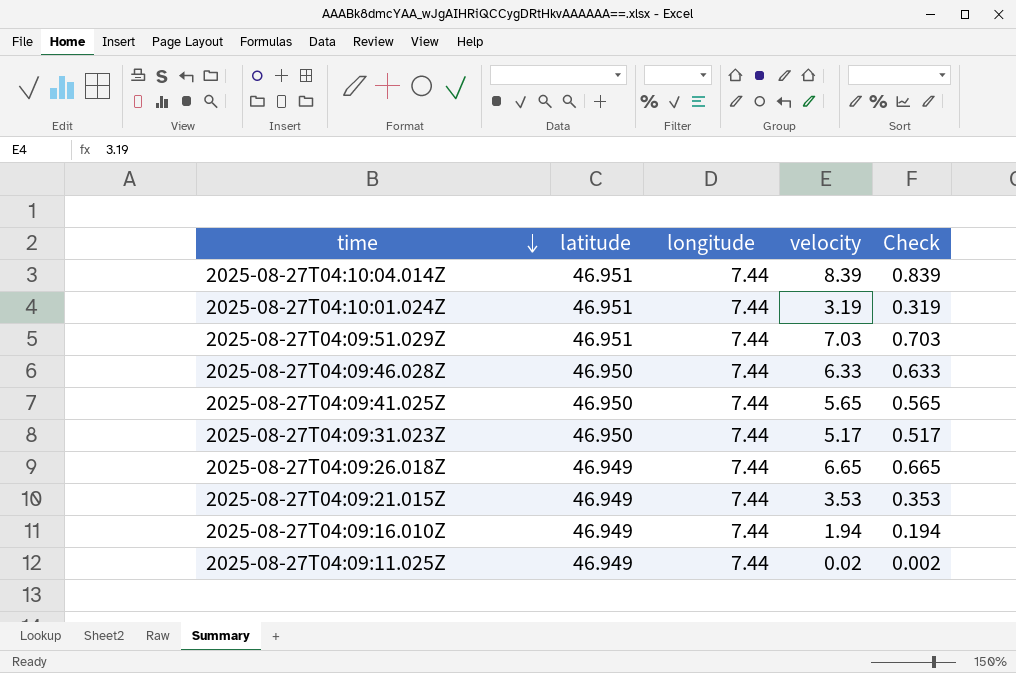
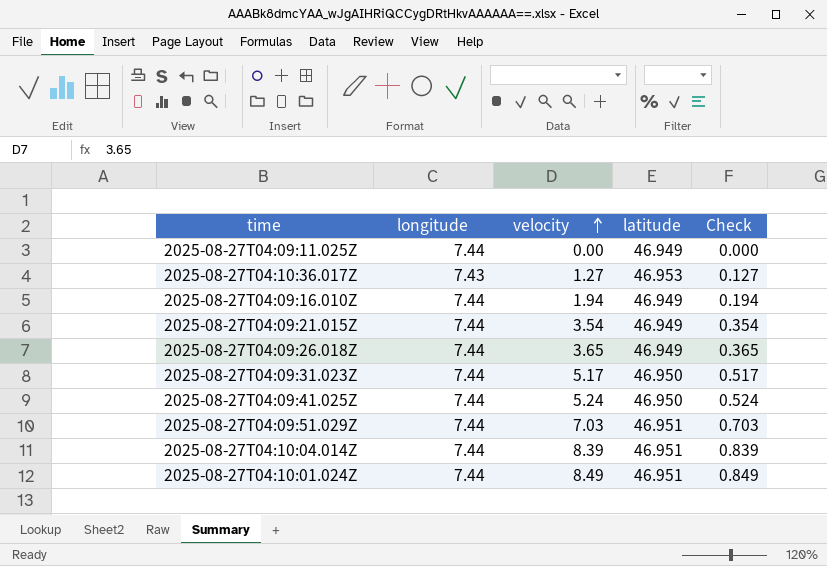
row order: time descending -> velocity ascending
column latitude | position: 2 -> 4
row 2025-08-27T04:09:46.028Z: 46.950 | 7.44 | 6.33 | 0.633 -> none
2025-08-27T04:09:11.025Z | velocity: 0.02 -> 0.00
2025-08-27T04:09:11.025Z | Check: 0.002 -> 0.000
row 2025-08-27T04:10:36.017Z: none -> 7.43 | 1.27 | 46.953 | 0.127
2025-08-27T04:09:21.015Z | velocity: 3.53 -> 3.54
2025-08-27T04:09:21.015Z | Check: 0.353 -> 0.354
2025-08-27T04:09:26.018Z | velocity: 6.65 -> 3.65
2025-08-27T04:09:26.018Z | Check: 0.665 -> 0.365
2025-08-27T04:09:41.025Z | velocity: 5.65 -> 5.24
2025-08-27T04:09:41.025Z | Check: 0.565 -> 0.524
2025-08-27T04:10:01.024Z | velocity: 3.19 -> 8.49
2025-08-27T04:10:01.024Z | Check: 0.319 -> 0.849

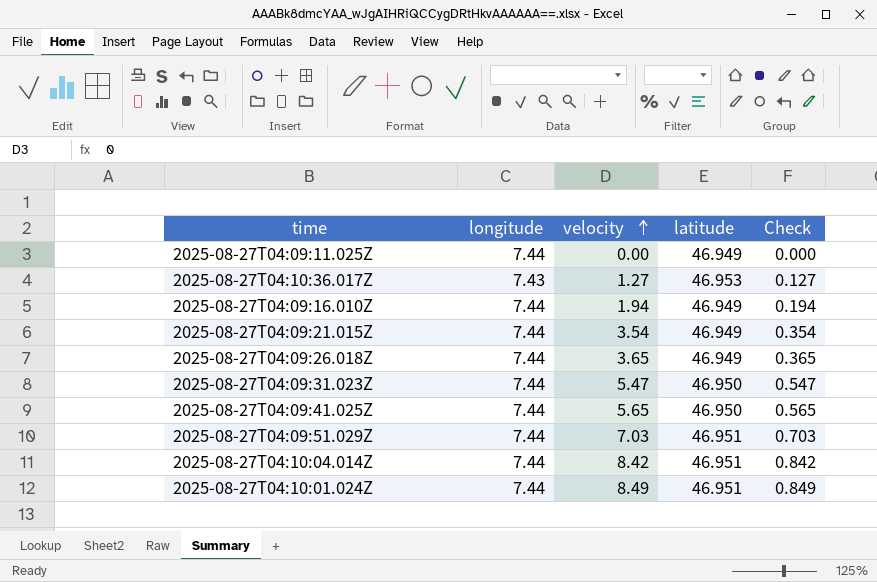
2025-08-27T04:09:31.023Z | velocity: 5.17 -> 5.47
2025-08-27T04:09:31.023Z | Check: 0.517 -> 0.547
2025-08-27T04:09:41.025Z | velocity: 5.24 -> 5.65
2025-08-27T04:09:41.025Z | Check: 0.524 -> 0.565
2025-08-27T04:10:04.014Z | velocity: 8.39 -> 8.42
2025-08-27T04:10:04.014Z | Check: 0.839 -> 0.842

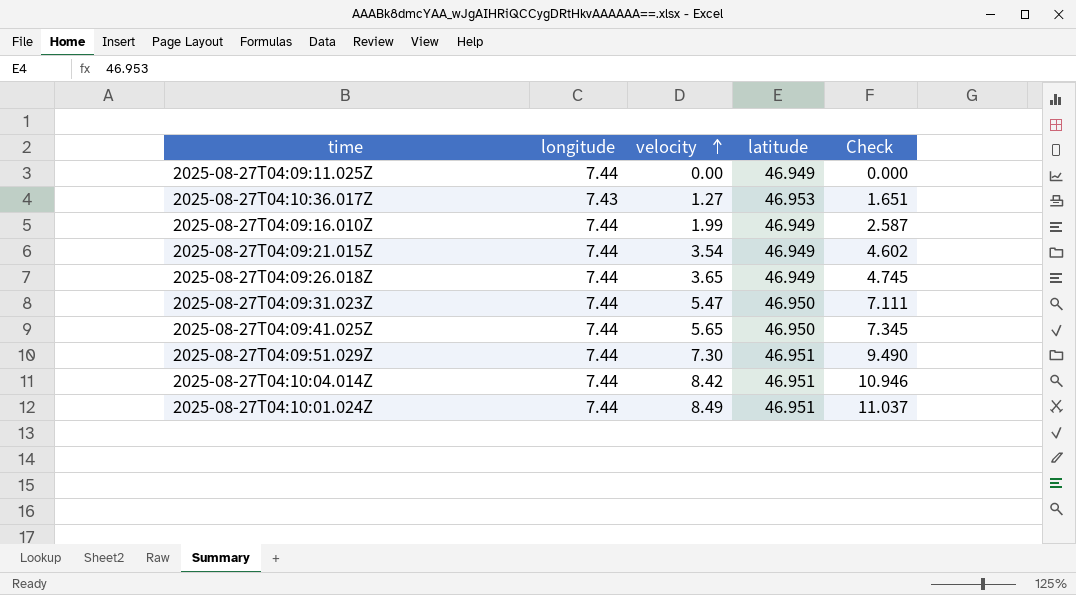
column Check | formula: [velocity] * 0.1 -> [velocity] * 1.3
2025-08-27T04:09:16.010Z | velocity: 1.94 -> 1.99
2025-08-27T04:09:51.029Z | velocity: 7.03 -> 7.30

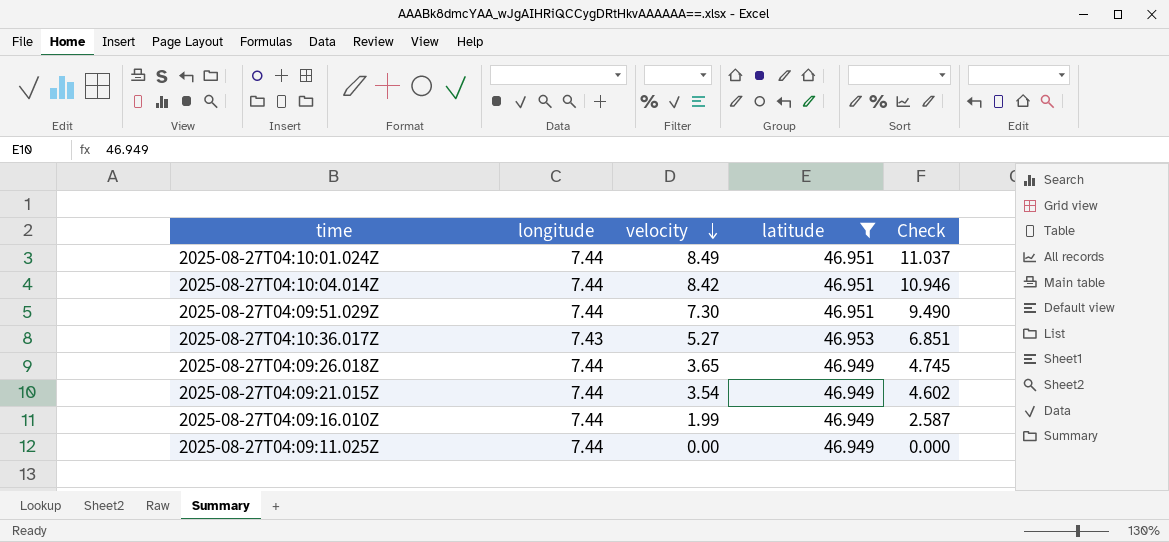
filter: none -> latitude != 46.950
row order: velocity ascending -> velocity descending
2025-08-27T04:10:36.017Z | velocity: 1.27 -> 5.27
2025-08-27T04:10:36.017Z | Check: 1.651 -> 6.851

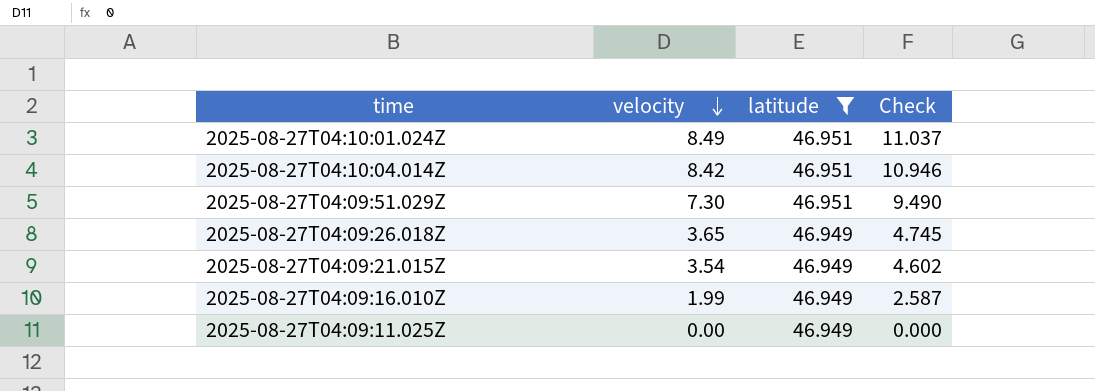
column longitude | position: 2 -> none
row 2025-08-27T04:10:36.017Z: 7.43 | 5.27 | 46.953 | 6.851 -> none

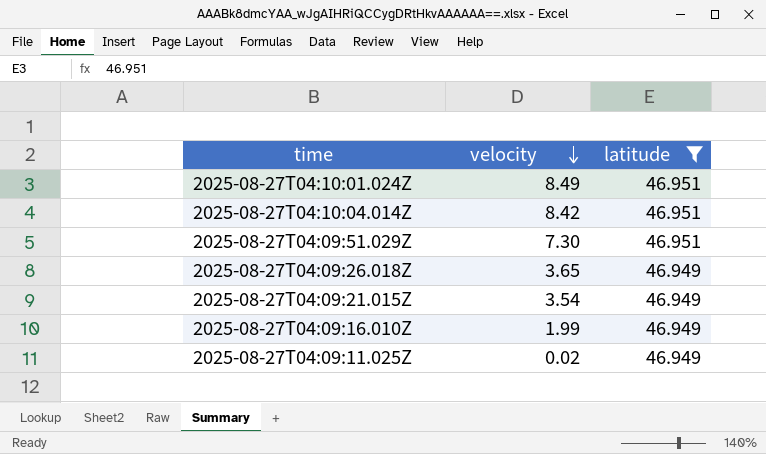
column Check | formula: [velocity] * 1.3 -> none
2025-08-27T04:09:11.025Z | velocity: 0.00 -> 0.02

